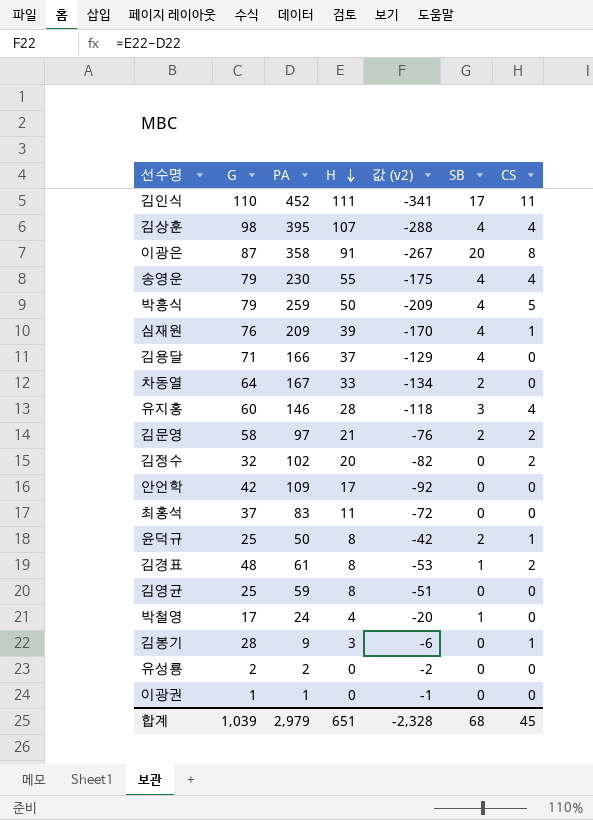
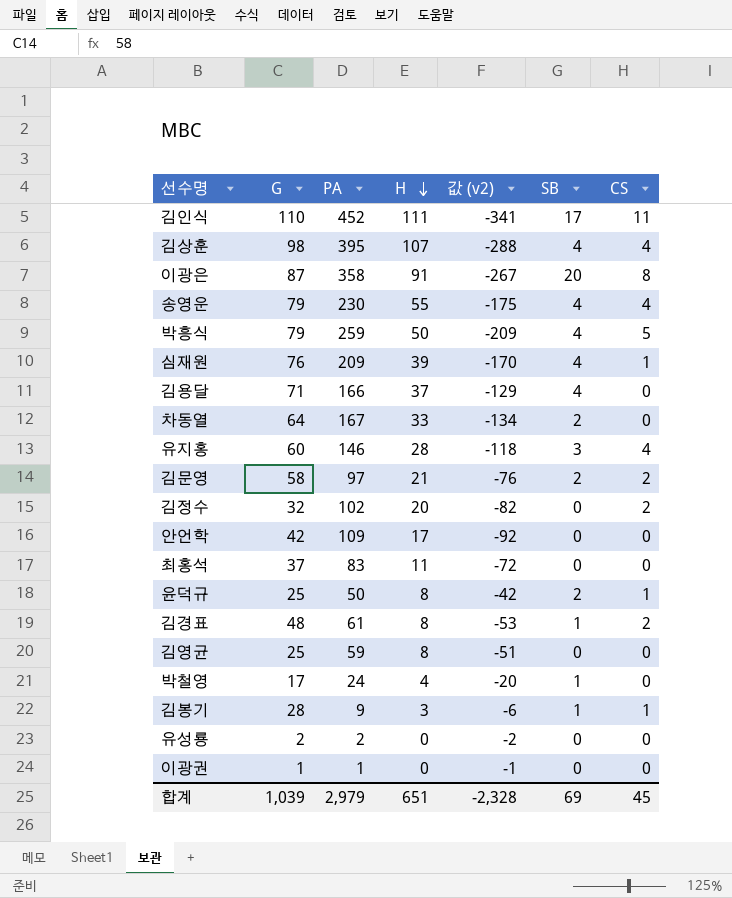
김봉기 | SB: 0 -> 1
합계 | SB: 68 -> 69

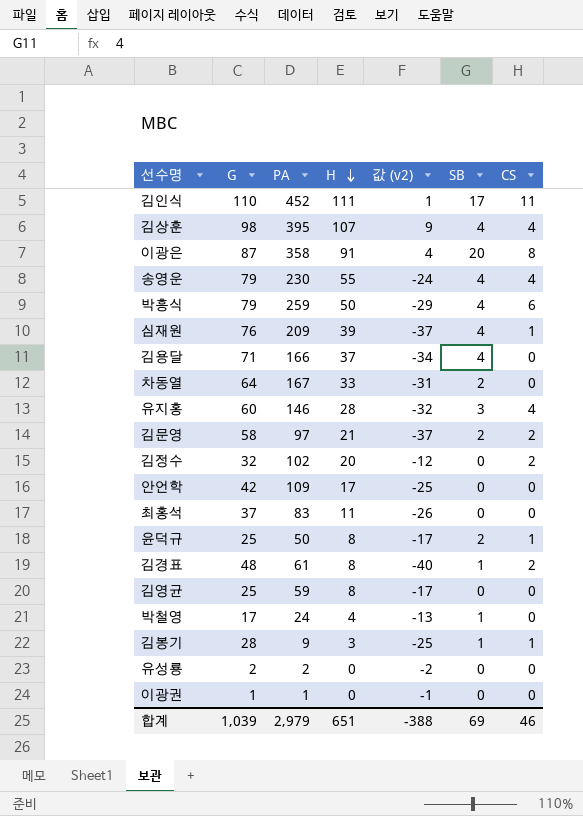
column 값 (v2) | formula: [H] - [PA] -> [H] - [G]
박흥식 | CS: 5 -> 6
합계 | 값 (v2): -2,328 -> -388
합계 | CS: 45 -> 46

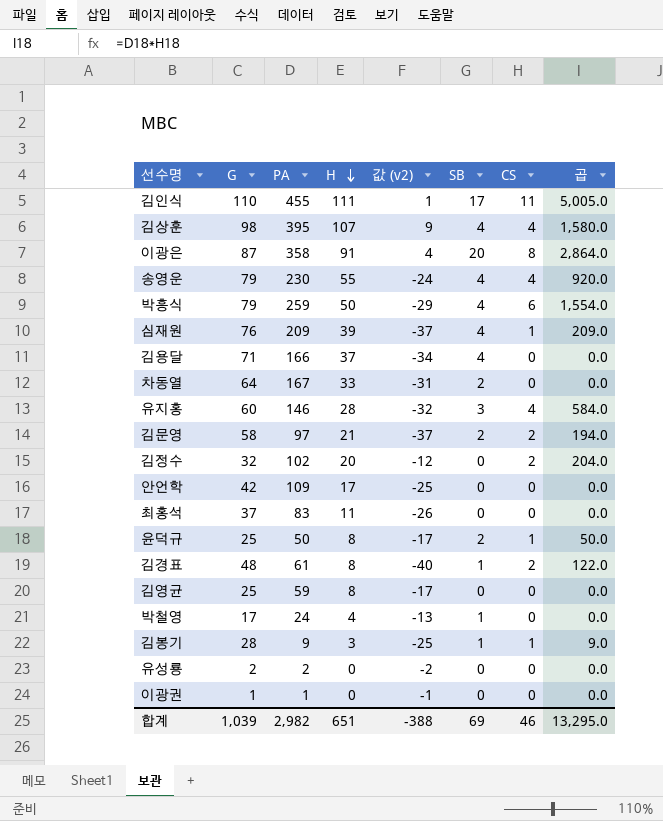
column 곱 | formula: none -> [PA] * [CS]
김인식 | PA: 452 -> 455
합계 | PA: 2,979 -> 2,982

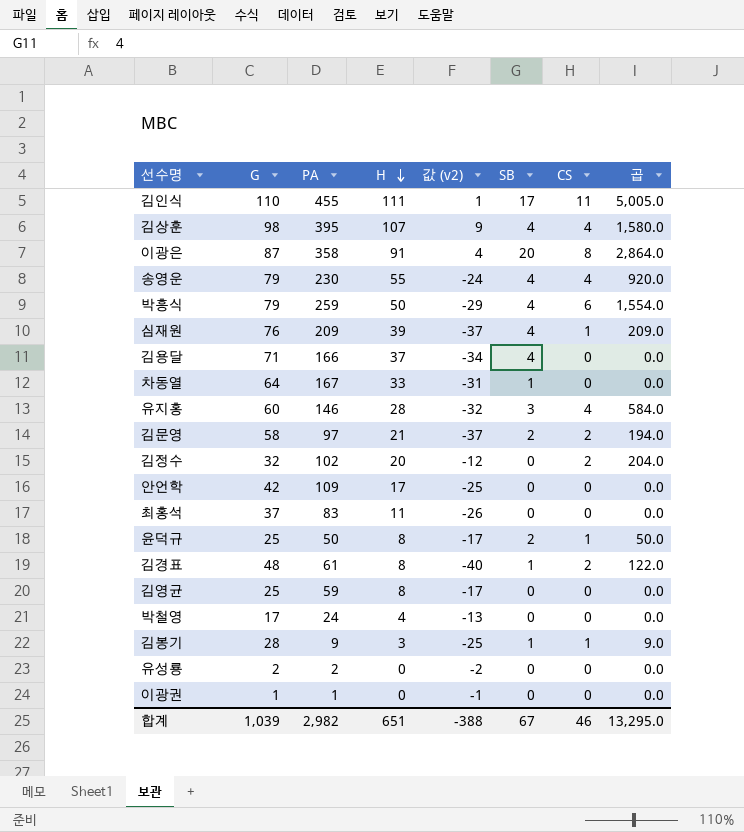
차동열 | SB: 2 -> 1
박철영 | SB: 1 -> 0
합계 | SB: 69 -> 67

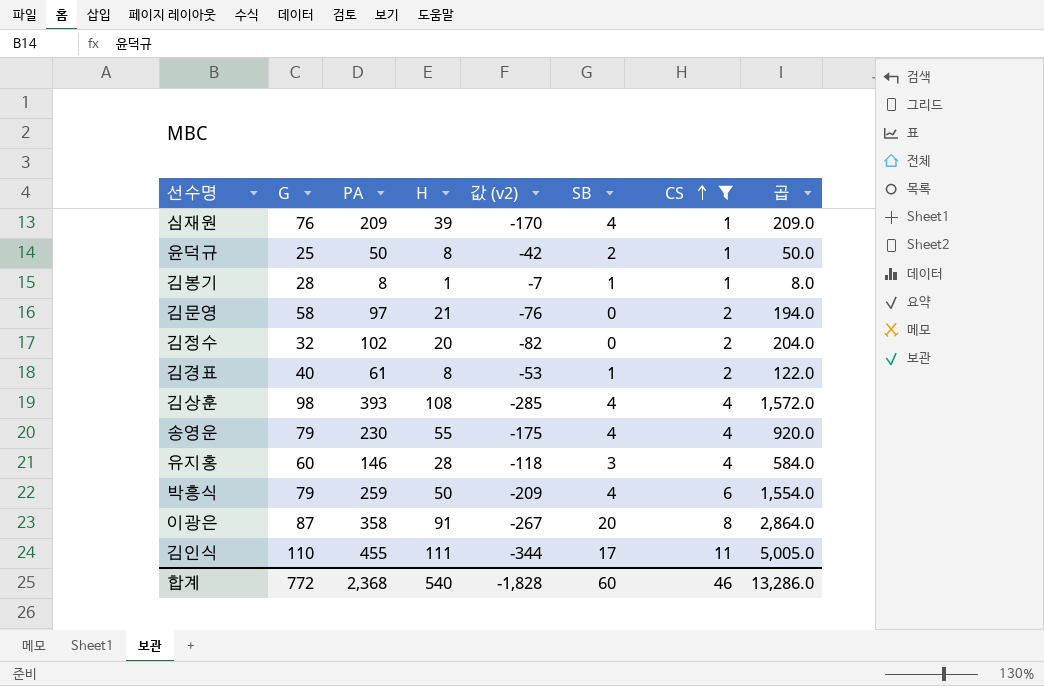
filter: none -> CS != 0
row order: H descending -> CS ascending
column 값 (v2) | formula: [H] - [G] -> [H] - [PA]
김봉기 | PA: 9 -> 8
김봉기 | H: 3 -> 1
김봉기 | 곱: 9.0 -> 8.0
김문영 | SB: 2 -> 0
김경표 | G: 48 -> 40
김상훈 | PA: 395 -> 393
김상훈 | H: 107 -> 108
김상훈 | 곱: 1,580.0 -> 1,572.0
합계 | G: 1,039 -> 772
합계 | PA: 2,982 -> 2,368
합계 | H: 651 -> 540
합계 | 값 (v2): -388 -> -1,828
합계 | SB: 67 -> 60
합계 | 곱: 13,295.0 -> 13,286.0

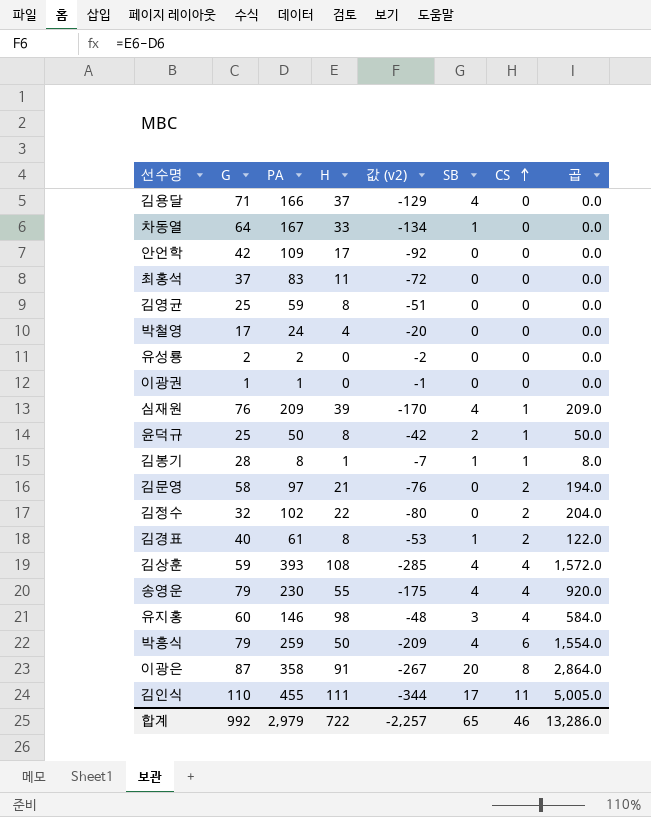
filter: CS != 0 -> none
김정수 | H: 20 -> 22
김정수 | 값 (v2): -82 -> -80
김상훈 | G: 98 -> 59
유지홍 | H: 28 -> 98
유지홍 | 값 (v2): -118 -> -48
합계 | G: 772 -> 992
합계 | PA: 2,368 -> 2,979
합계 | H: 540 -> 722
합계 | 값 (v2): -1,828 -> -2,257
합계 | SB: 60 -> 65

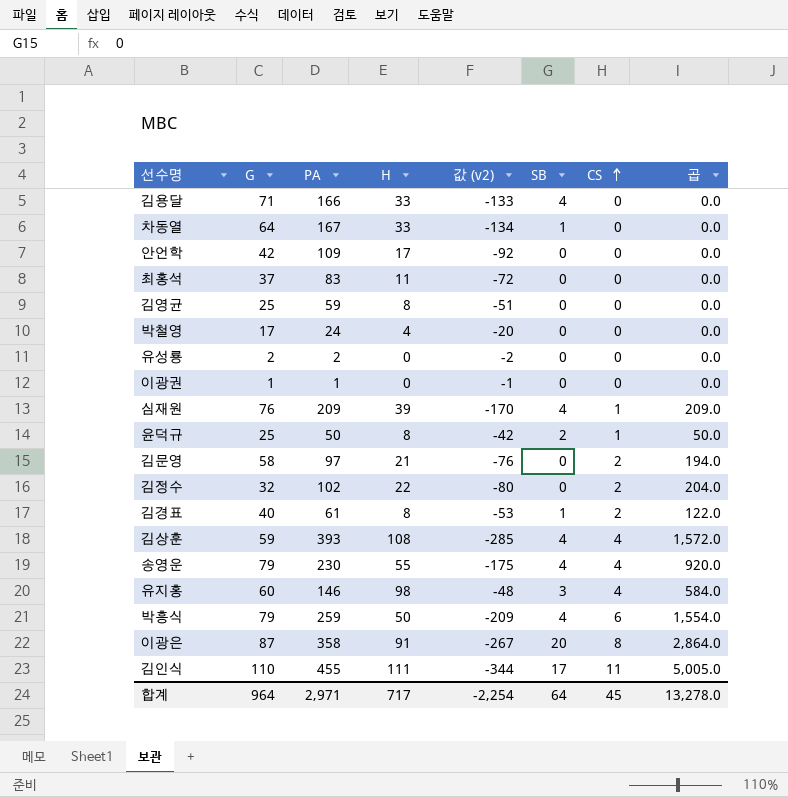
row 김봉기: 28 | 8 | 1 | -7 | 1 | 1 | 8.0 -> none
김용달 | H: 37 -> 33
김용달 | 값 (v2): -129 -> -133
합계 | G: 992 -> 964
합계 | PA: 2,979 -> 2,971
합계 | H: 722 -> 717
합계 | 값 (v2): -2,257 -> -2,254
합계 | SB: 65 -> 64
합계 | CS: 46 -> 45
합계 | 곱: 13,286.0 -> 13,278.0

